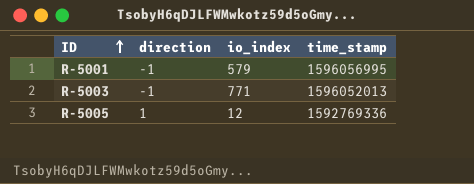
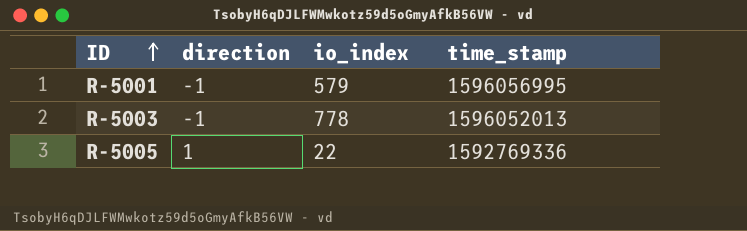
R-5003 | io_index: 771 -> 778
R-5005 | io_index: 12 -> 22

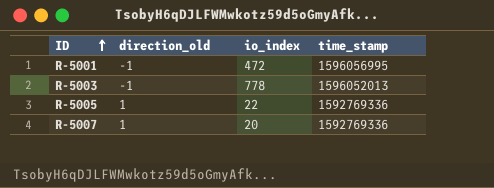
column name: direction -> direction_old
R-5001 | io_index: 579 -> 472
row R-5007: none -> 1 | 20 | 1592769336

